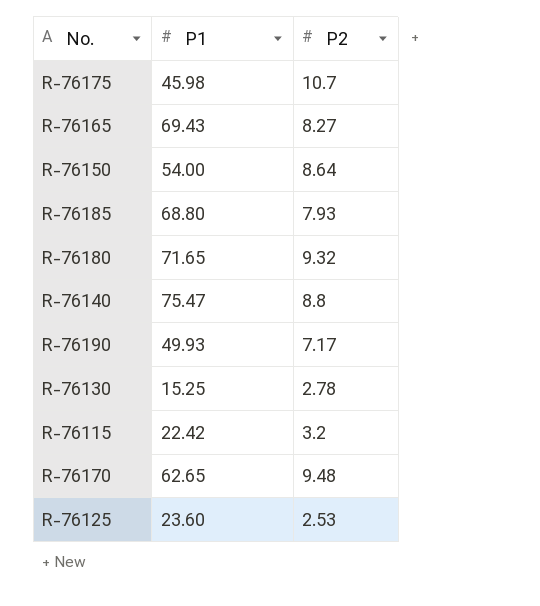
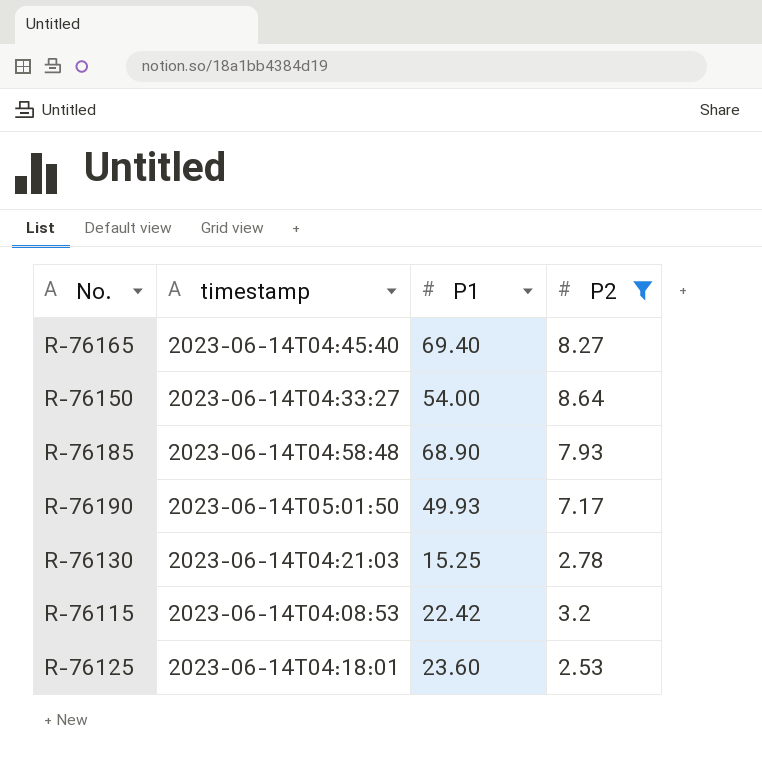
filter: none -> P2 <= 8.64
column timestamp | position: none -> 2
R-76165 | P1: 69.43 -> 69.40
R-76185 | P1: 68.80 -> 68.90

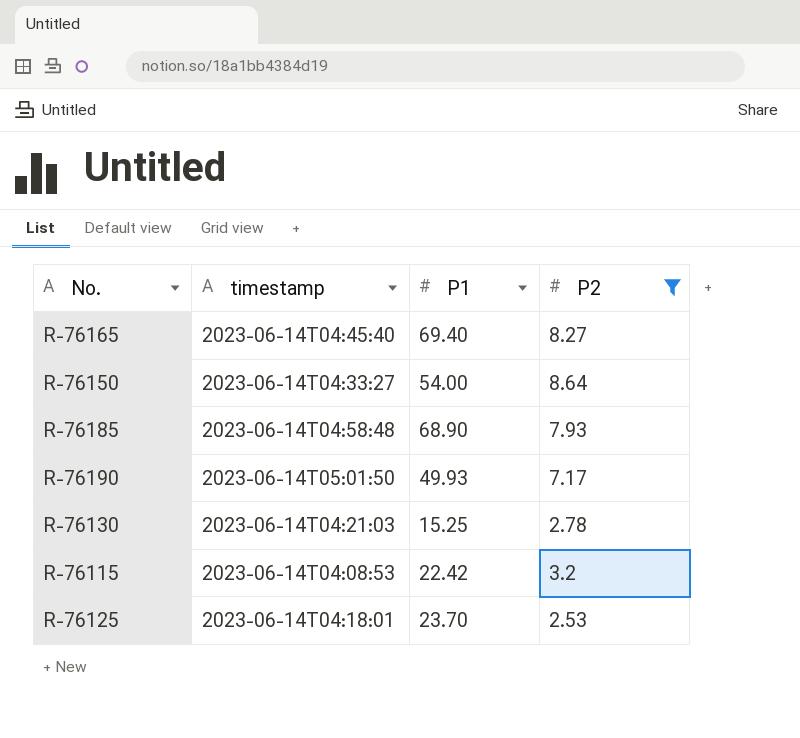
R-76125 | P1: 23.60 -> 23.70

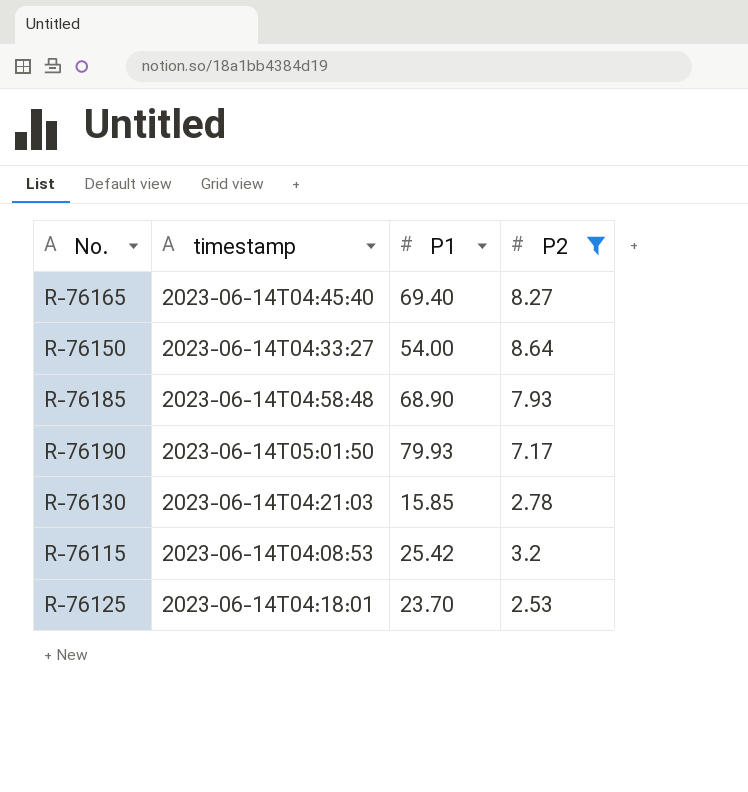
R-76190 | P1: 49.93 -> 79.93
R-76130 | P1: 15.25 -> 15.85
R-76115 | P1: 22.42 -> 25.42

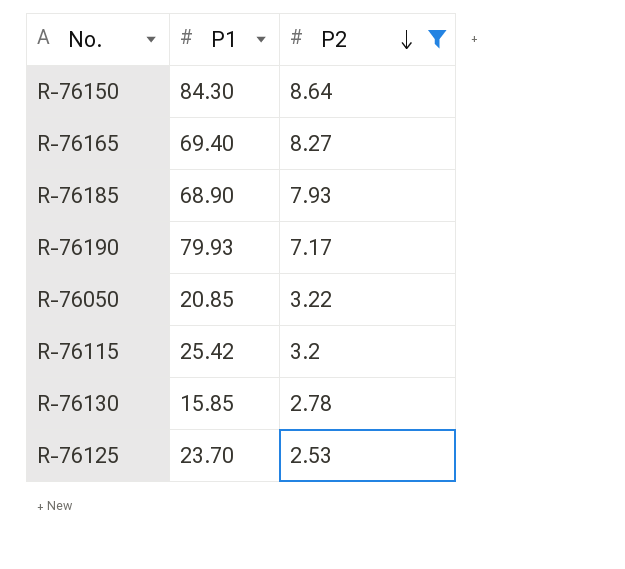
row order: none -> P2 descending
column timestamp | position: 2 -> none
R-76150 | P1: 54.00 -> 84.30
row R-76050: none -> 20.85 | 3.22

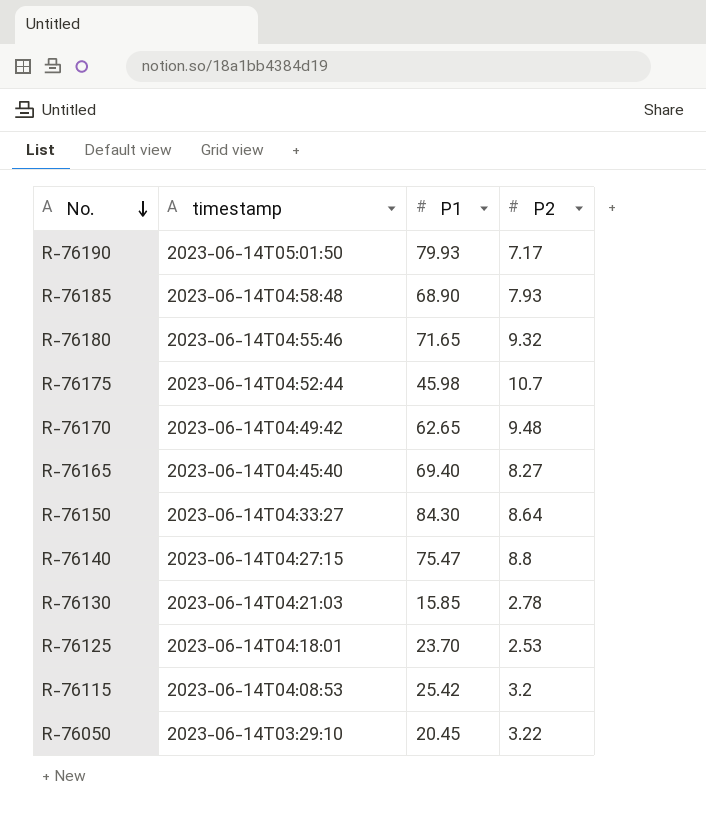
filter: P2 <= 8.64 -> none
row order: P2 descending -> No. descending
column timestamp | position: none -> 2
R-76050 | P1: 20.85 -> 20.45

